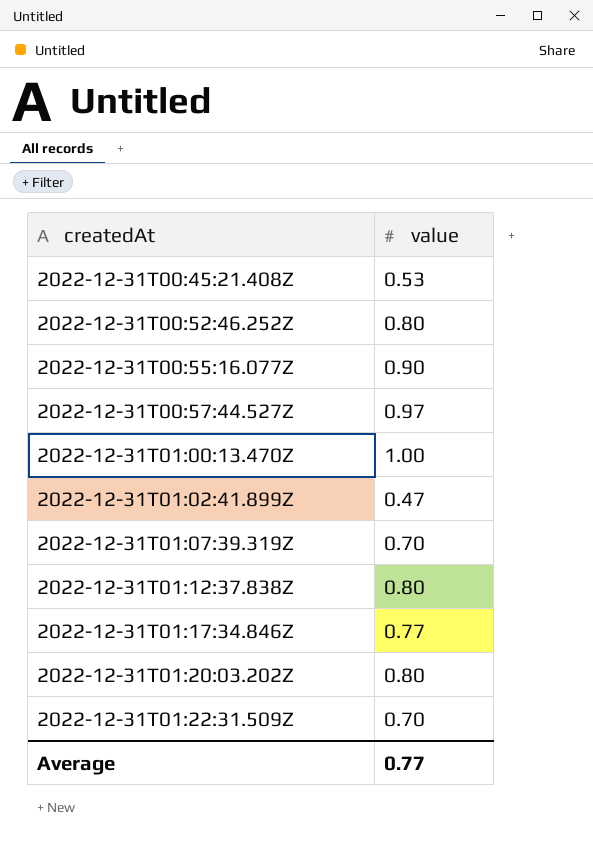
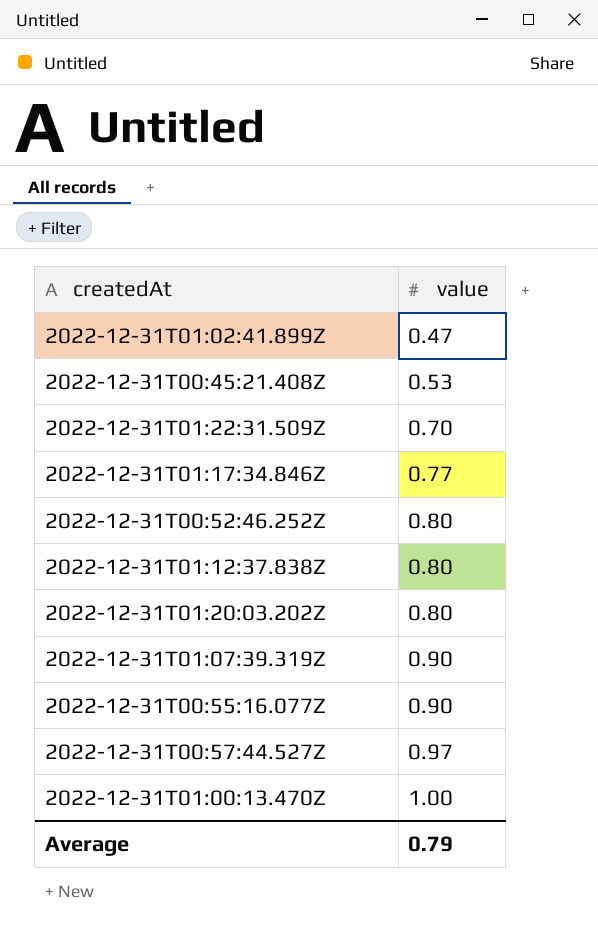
row order: createdAt ascending -> value ascending
2022-12-31T01:07:39.319Z | value: 0.70 -> 0.90
Average | value: 0.77 -> 0.79

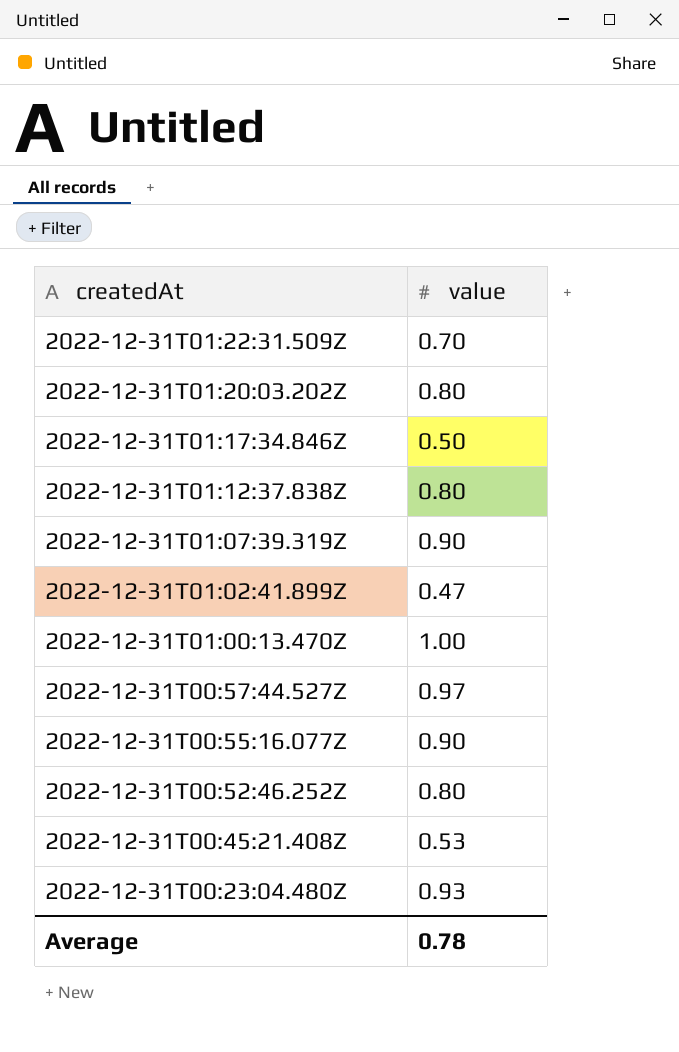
row order: value ascending -> createdAt descending
2022-12-31T01:17:34.846Z | value: 0.77 -> 0.50
row 2022-12-31T00:23:04.480Z: none -> 0.93
Average | value: 0.79 -> 0.78

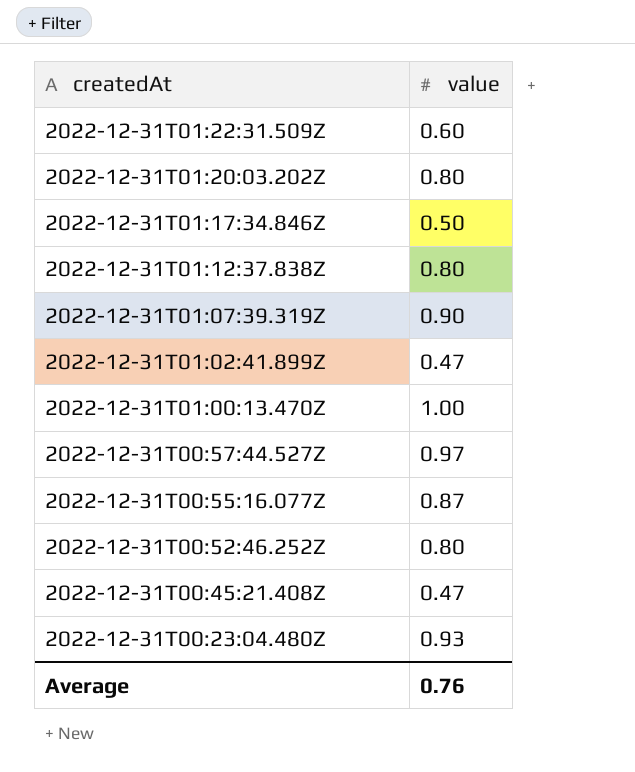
2022-12-31T01:22:31.509Z | value: 0.70 -> 0.60
2022-12-31T00:55:16.077Z | value: 0.90 -> 0.87
2022-12-31T00:45:21.408Z | value: 0.53 -> 0.47
Average | value: 0.78 -> 0.76

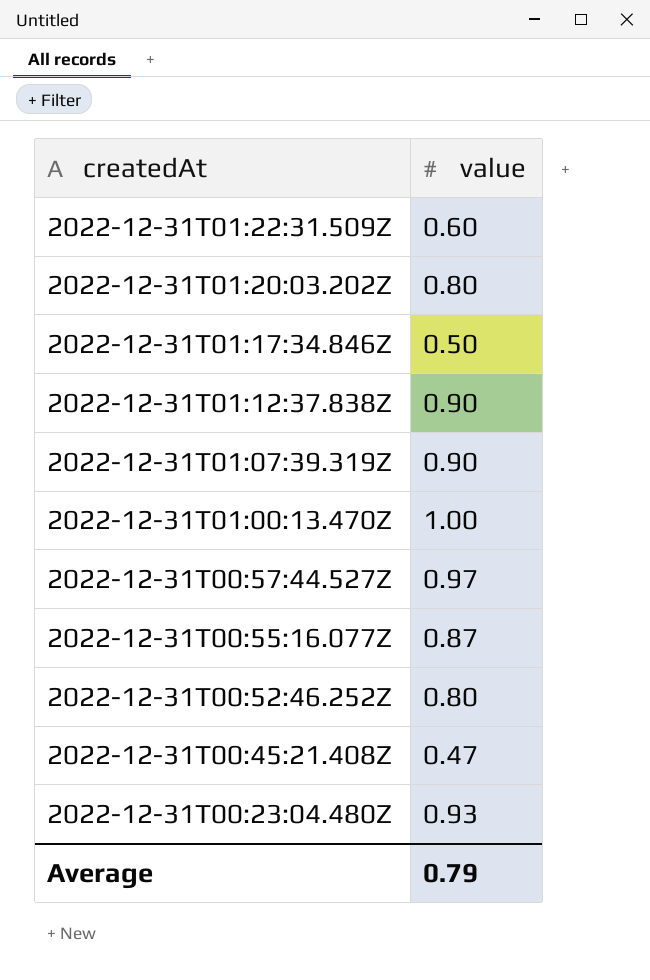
row 2022-12-31T01:02:41.899Z: 0.47 -> none
2022-12-31T01:12:37.838Z | value: 0.80 -> 0.90
Average | value: 0.76 -> 0.79

